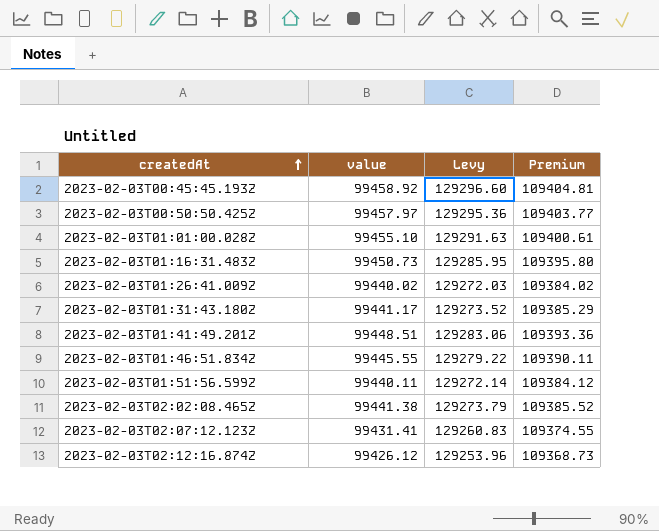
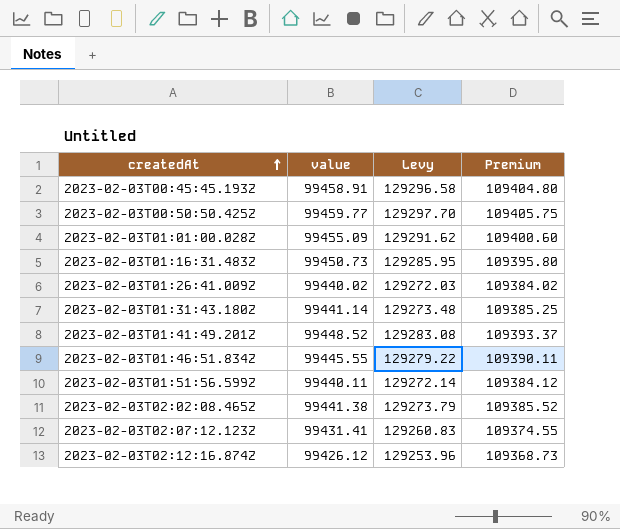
2023-02-03T00:45:45.193Z | value: 99458.92 -> 99458.91
2023-02-03T00:45:45.193Z | Levy: 129296.60 -> 129296.58
2023-02-03T00:45:45.193Z | Premium: 109404.81 -> 109404.80
2023-02-03T00:50:50.425Z | value: 99457.97 -> 99459.77
2023-02-03T00:50:50.425Z | Levy: 129295.36 -> 129297.70
2023-02-03T00:50:50.425Z | Premium: 109403.77 -> 109405.75
2023-02-03T01:01:00.028Z | value: 99455.10 -> 99455.09
2023-02-03T01:01:00.028Z | Levy: 129291.63 -> 129291.62
2023-02-03T01:01:00.028Z | Premium: 109400.61 -> 109400.60
2023-02-03T01:31:43.180Z | value: 99441.17 -> 99441.14
2023-02-03T01:31:43.180Z | Levy: 129273.52 -> 129273.48
2023-02-03T01:31:43.180Z | Premium: 109385.29 -> 109385.25
2023-02-03T01:41:49.201Z | value: 99448.51 -> 99448.52
2023-02-03T01:41:49.201Z | Levy: 129283.06 -> 129283.08
2023-02-03T01:41:49.201Z | Premium: 109393.36 -> 109393.37

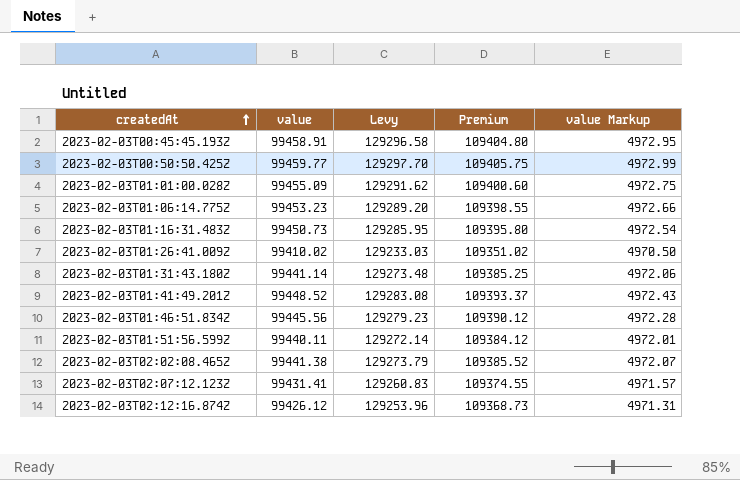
column value Markup | formula: none -> [value] * 0.05
row 2023-02-03T01:06:14.775Z: none -> 99453.23 | 129289.20 | 109398.55 | 4972.66
2023-02-03T01:26:41.009Z | value: 99440.02 -> 99410.02
2023-02-03T01:26:41.009Z | Levy: 129272.03 -> 129233.03
2023-02-03T01:26:41.009Z | Premium: 109384.02 -> 109351.02
2023-02-03T01:46:51.834Z | value: 99445.55 -> 99445.56
2023-02-03T01:46:51.834Z | Levy: 129279.22 -> 129279.23
2023-02-03T01:46:51.834Z | Premium: 109390.11 -> 109390.12

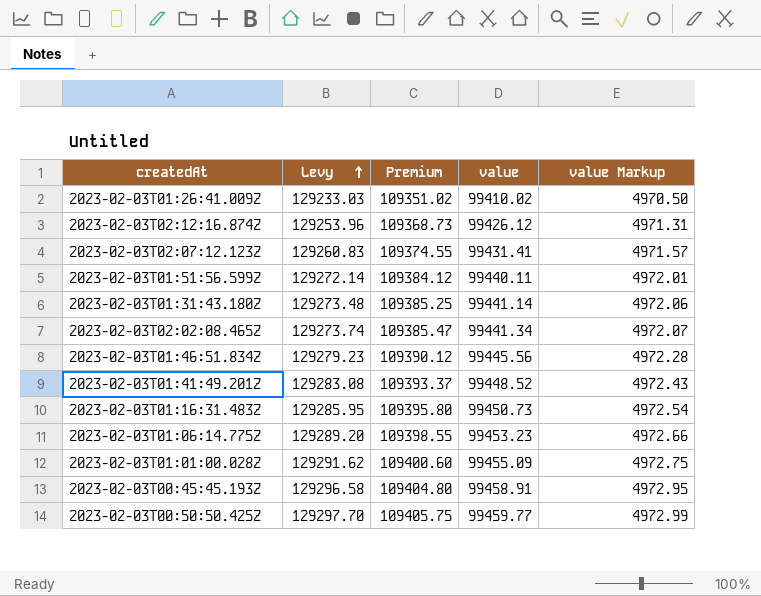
row order: createdAt ascending -> Levy ascending
column value | position: 2 -> 4
2023-02-03T02:02:08.465Z | Levy: 129273.79 -> 129273.74
2023-02-03T02:02:08.465Z | Premium: 109385.52 -> 109385.47
2023-02-03T02:02:08.465Z | value: 99441.38 -> 99441.34

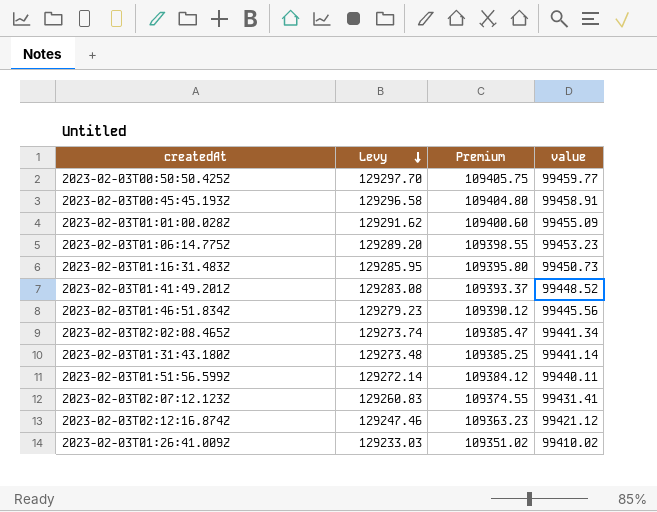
row order: Levy ascending -> Levy descending
column value Markup | formula: [value] * 0.05 -> none
2023-02-03T02:12:16.874Z | Levy: 129253.96 -> 129247.46
2023-02-03T02:12:16.874Z | Premium: 109368.73 -> 109363.23
2023-02-03T02:12:16.874Z | value: 99426.12 -> 99421.12

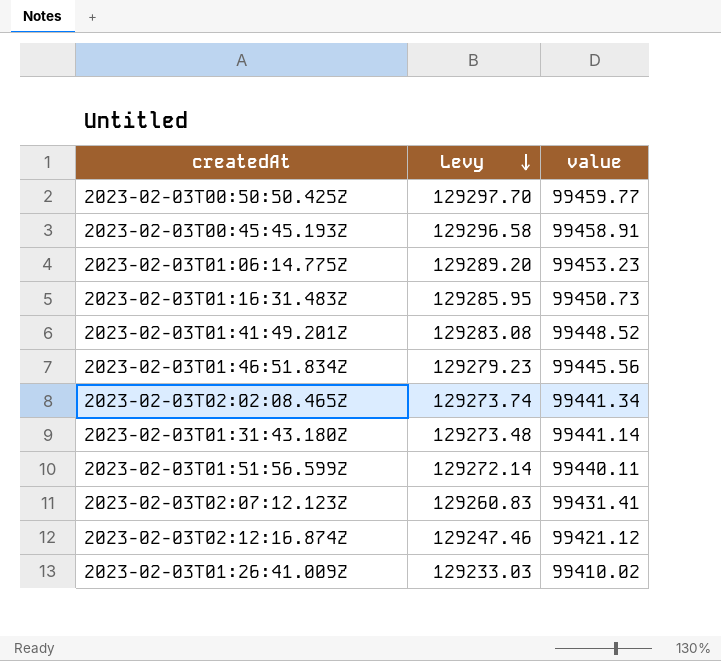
column Premium | formula: [value] * 1.1 -> none
row 2023-02-03T01:01:00.028Z: 129291.62 | 109400.60 | 99455.09 -> none

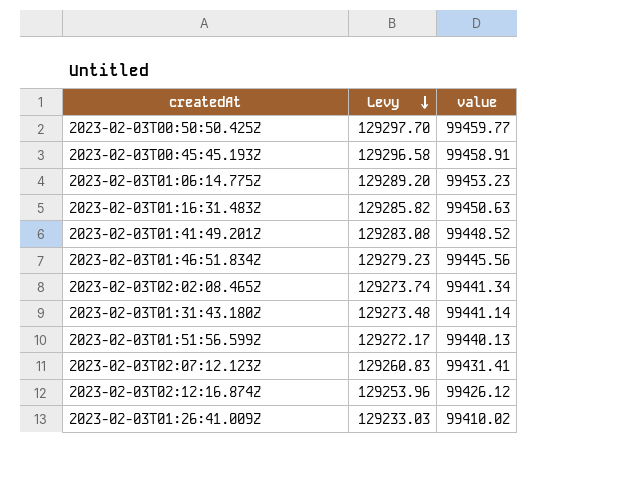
2023-02-03T01:16:31.483Z | Levy: 129285.95 -> 129285.82
2023-02-03T01:16:31.483Z | value: 99450.73 -> 99450.63
2023-02-03T01:51:56.599Z | Levy: 129272.14 -> 129272.17
2023-02-03T01:51:56.599Z | value: 99440.11 -> 99440.13
2023-02-03T02:12:16.874Z | Levy: 129247.46 -> 129253.96
2023-02-03T02:12:16.874Z | value: 99421.12 -> 99426.12

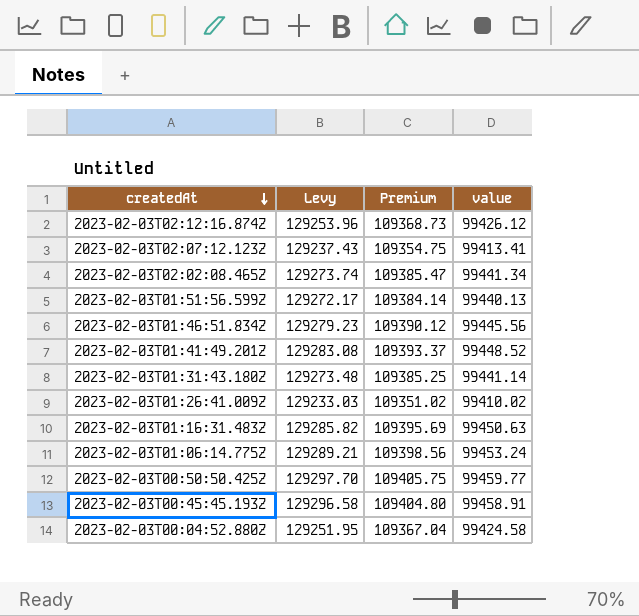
row order: Levy descending -> createdAt descending
column Premium | formula: none -> [value] * 1.1
2023-02-03T02:07:12.123Z | Levy: 129260.83 -> 129237.43
2023-02-03T02:07:12.123Z | value: 99431.41 -> 99413.41
2023-02-03T01:06:14.775Z | Levy: 129289.20 -> 129289.21
2023-02-03T01:06:14.775Z | value: 99453.23 -> 99453.24
row 2023-02-03T00:04:52.880Z: none -> 129251.95 | 109367.04 | 99424.58

